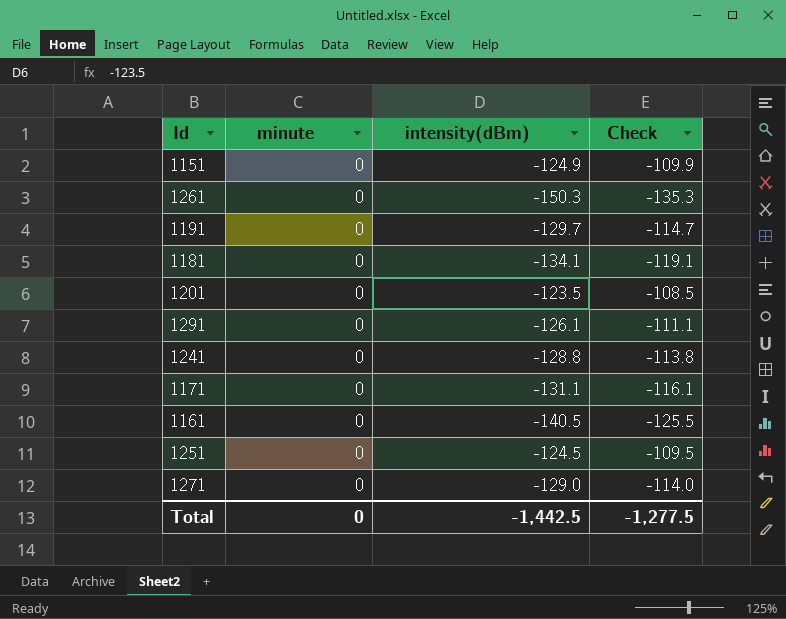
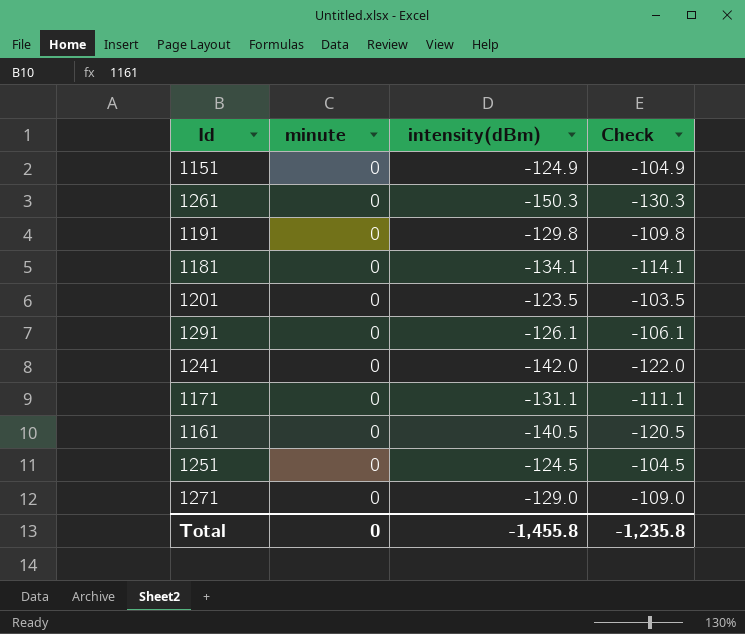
column Check | formula: [intensity(dBm)] + 15 -> [intensity(dBm)] + 20
1191 | intensity(dBm): -129.7 -> -129.8
1241 | intensity(dBm): -128.8 -> -142.0
Total | intensity(dBm): -1,442.5 -> -1,455.8
Total | Check: -1,277.5 -> -1,235.8

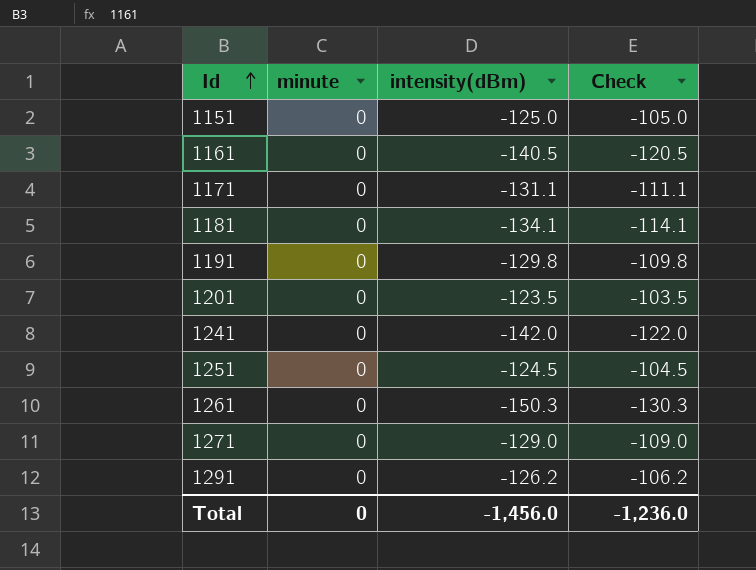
row order: none -> Id ascending
1151 | intensity(dBm): -124.9 -> -125.0
1151 | Check: -104.9 -> -105.0
1291 | intensity(dBm): -126.1 -> -126.2
1291 | Check: -106.1 -> -106.2
Total | intensity(dBm): -1,455.8 -> -1,456.0
Total | Check: -1,235.8 -> -1,236.0

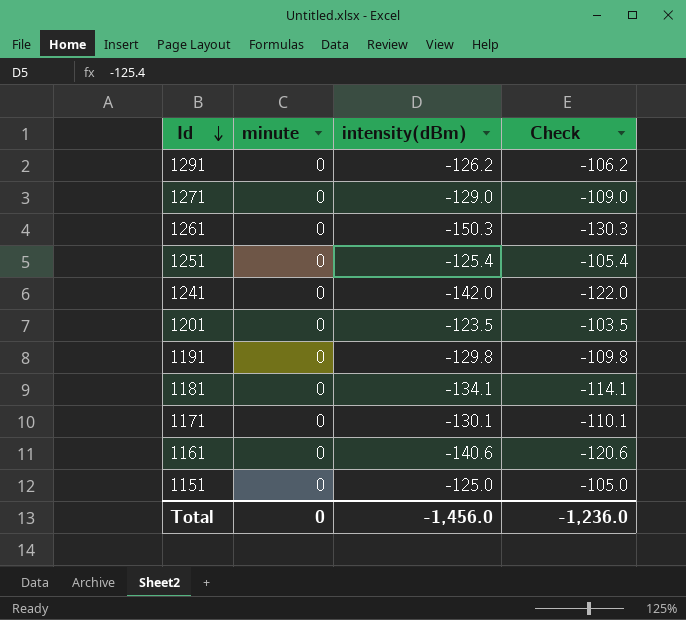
row order: Id ascending -> Id descending
1251 | intensity(dBm): -124.5 -> -125.4
1251 | Check: -104.5 -> -105.4
1171 | intensity(dBm): -131.1 -> -130.1
1171 | Check: -111.1 -> -110.1
1161 | intensity(dBm): -140.5 -> -140.6
1161 | Check: -120.5 -> -120.6

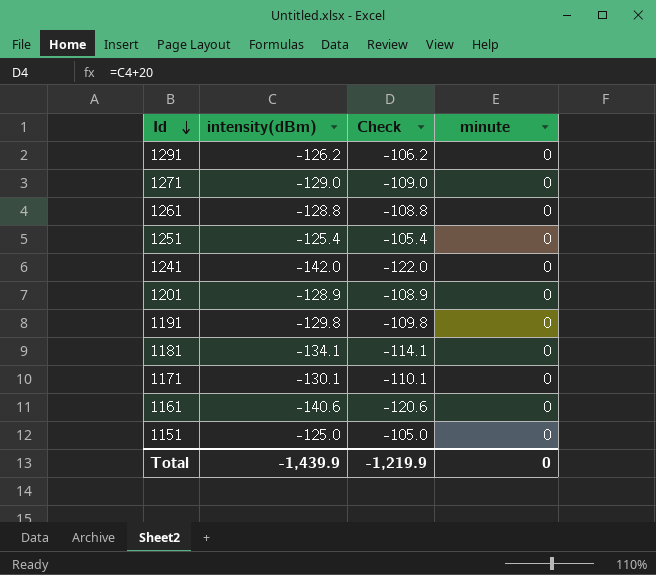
column minute | position: 2 -> 4
1261 | intensity(dBm): -150.3 -> -128.8
1261 | Check: -130.3 -> -108.8
1201 | intensity(dBm): -123.5 -> -128.9
1201 | Check: -103.5 -> -108.9
Total | intensity(dBm): -1,456.0 -> -1,439.9
Total | Check: -1,236.0 -> -1,219.9

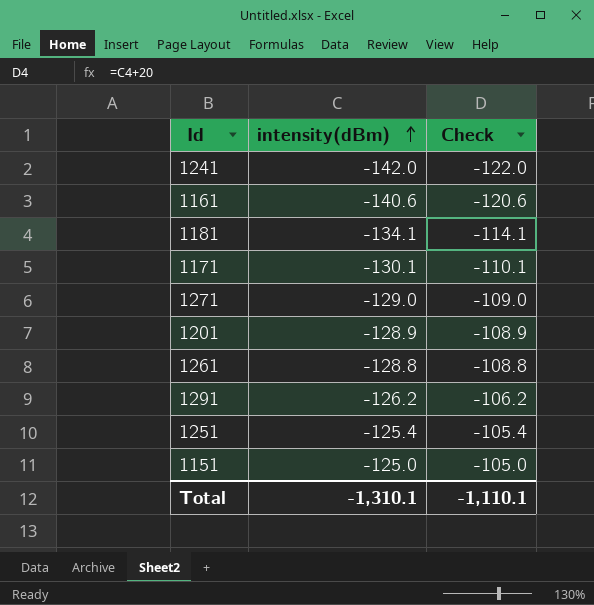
row order: Id descending -> intensity(dBm) ascending
column minute | position: 4 -> none
row 1191: -129.8 | -109.8 | 0 -> none
Total | intensity(dBm): -1,439.9 -> -1,310.1
Total | Check: -1,219.9 -> -1,110.1

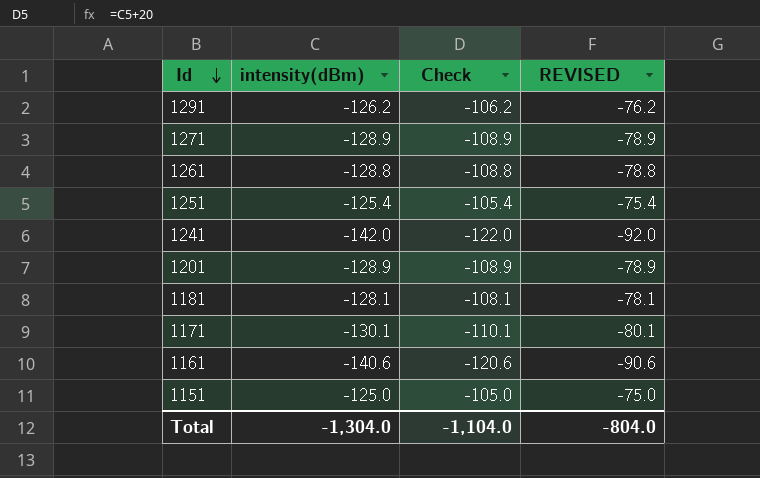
row order: intensity(dBm) ascending -> Id descending
column REVISED | formula: none -> [intensity(dBm)] + 50
1271 | intensity(dBm): -129.0 -> -128.9
1271 | Check: -109.0 -> -108.9
1181 | intensity(dBm): -134.1 -> -128.1
1181 | Check: -114.1 -> -108.1
Total | intensity(dBm): -1,310.1 -> -1,304.0
Total | Check: -1,110.1 -> -1,104.0

